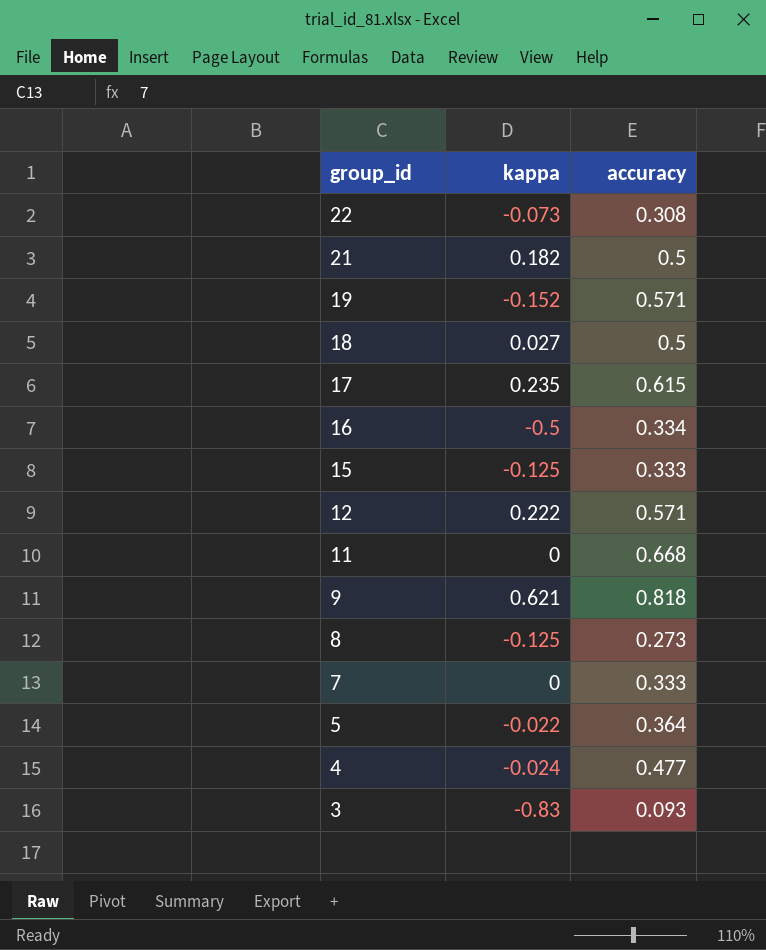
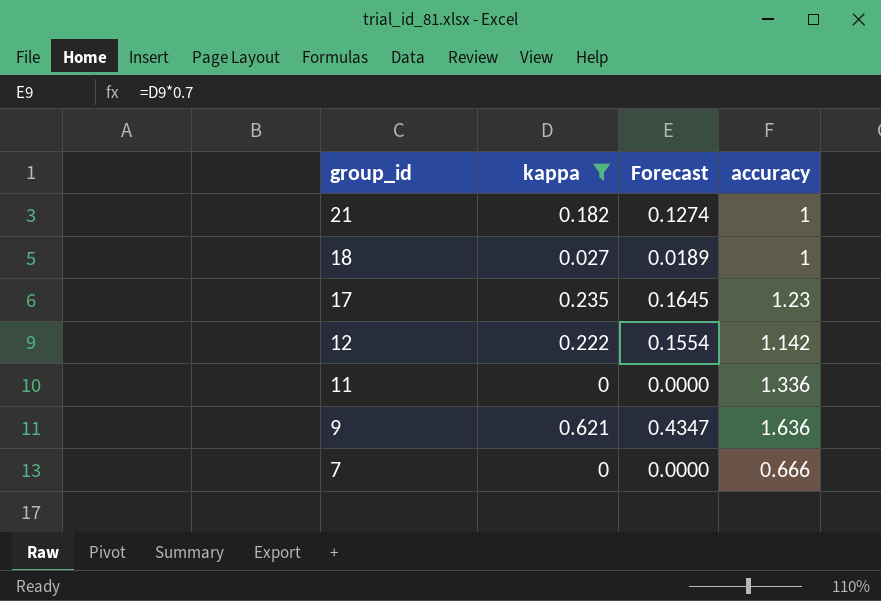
filter: none -> kappa >= 0
column Forecast | formula: none -> [kappa] * 0.7
21 | accuracy: 0.5 -> 1
18 | accuracy: 0.5 -> 1
17 | accuracy: 0.615 -> 1.23
12 | accuracy: 0.571 -> 1.142
11 | accuracy: 0.668 -> 1.336
9 | accuracy: 0.818 -> 1.636
7 | accuracy: 0.333 -> 0.666

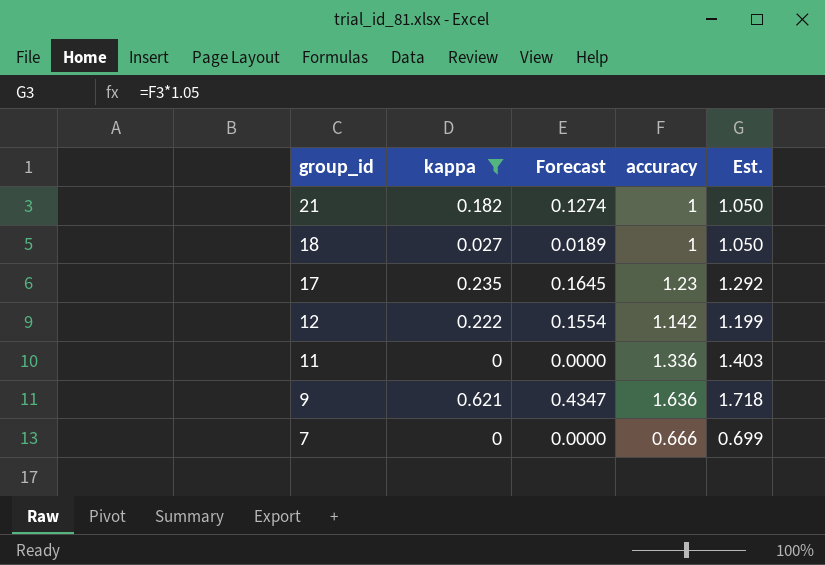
column Est. | formula: none -> [accuracy] * 1.05

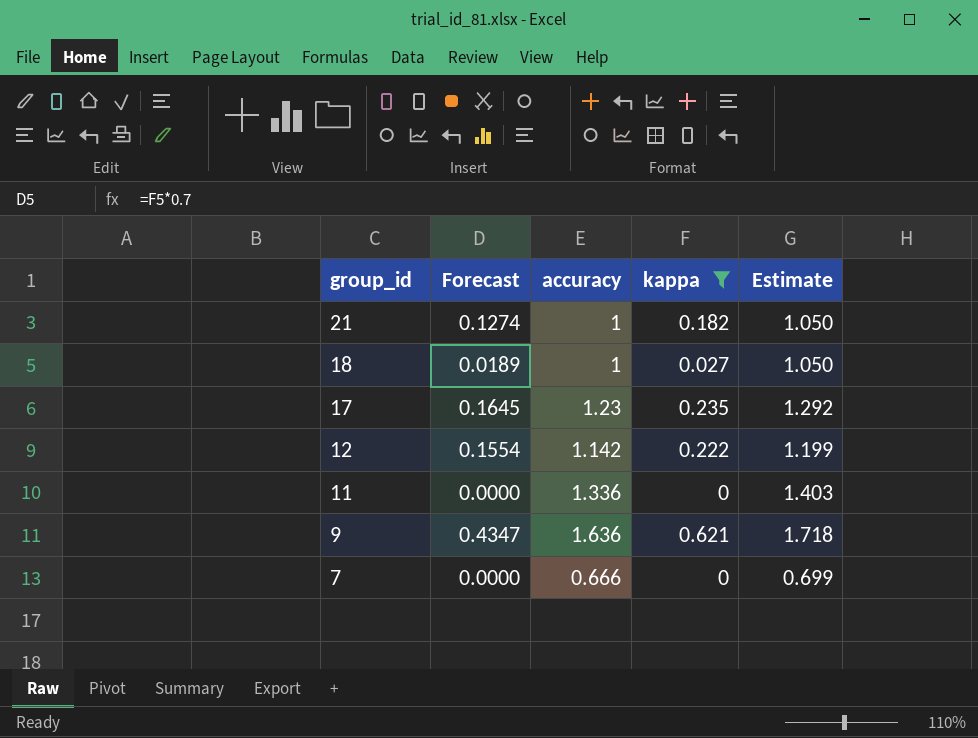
column kappa | position: 2 -> 4
column name: Est. -> Estimate

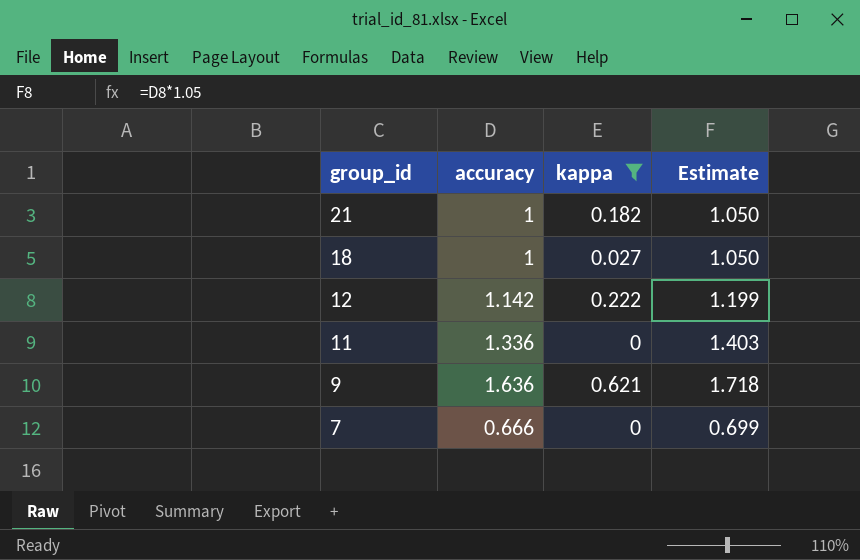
column Forecast | formula: [kappa] * 0.7 -> none
row 17: 0.1645 | 1.23 | 0.235 | 1.292 -> none

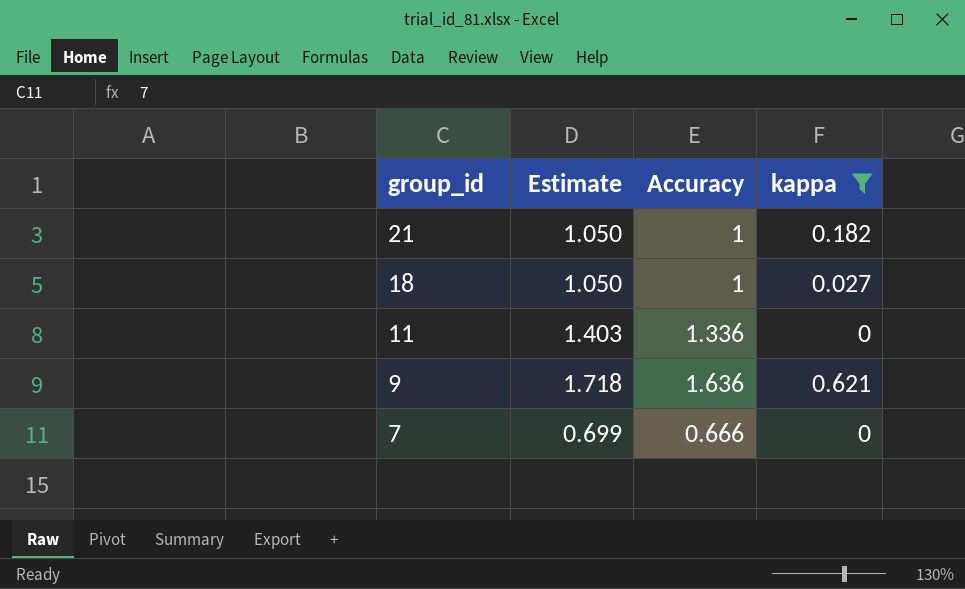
column Estimate | position: 4 -> 2
column name: accuracy -> Accuracy
row 12: 1.142 | 0.222 | 1.199 -> none

